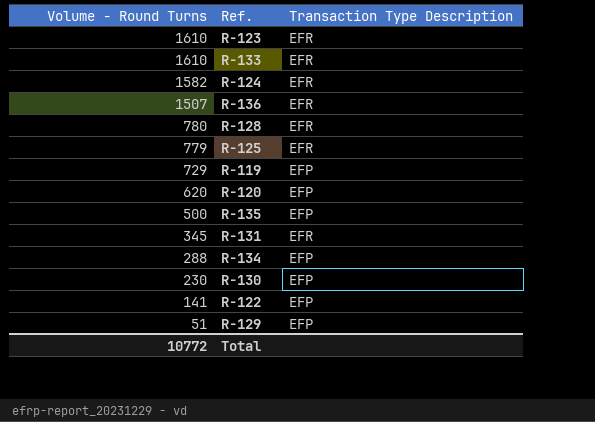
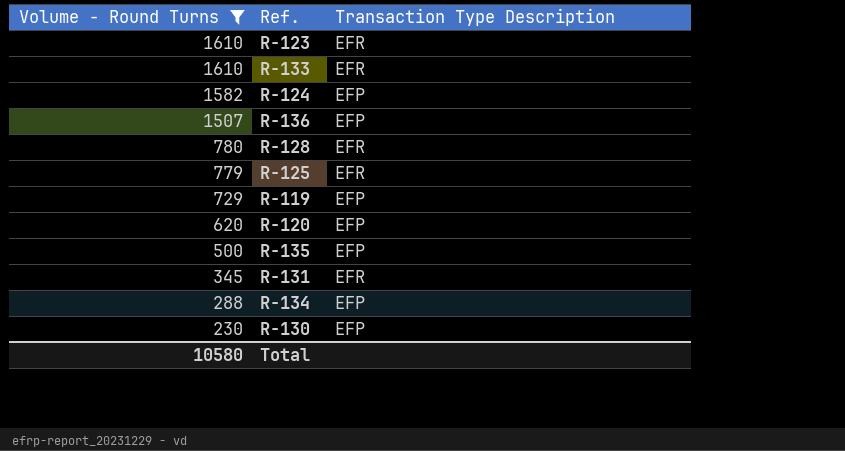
filter: none -> Volume - Round Turns >= 230
R-124 | Transaction Type Description: EFR -> EFP
R-136 | Transaction Type Description: EFR -> EFP
Total | Volume - Round Turns: 10772 -> 10580

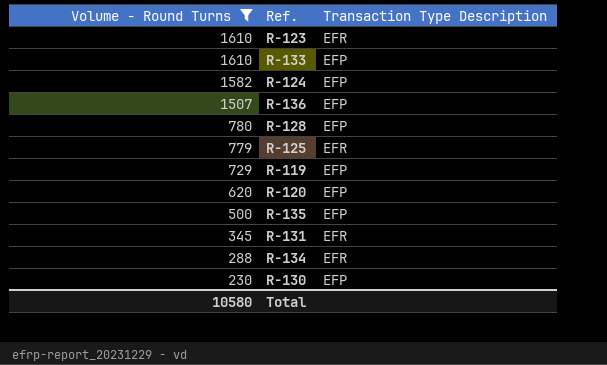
R-133 | Transaction Type Description: EFR -> EFP
R-128 | Transaction Type Description: EFR -> EFP
R-134 | Transaction Type Description: EFP -> EFR

